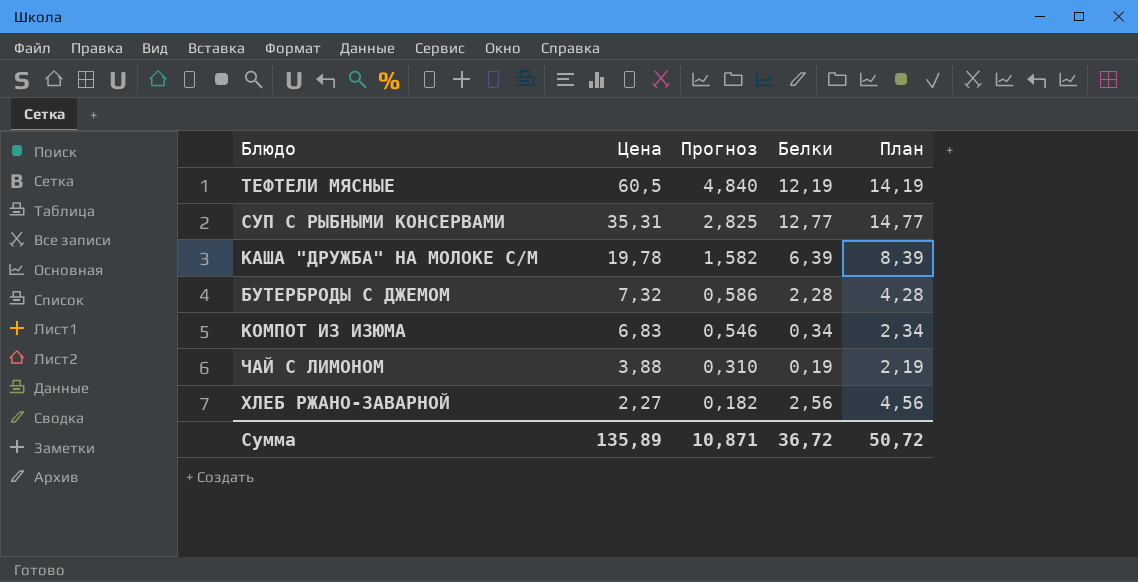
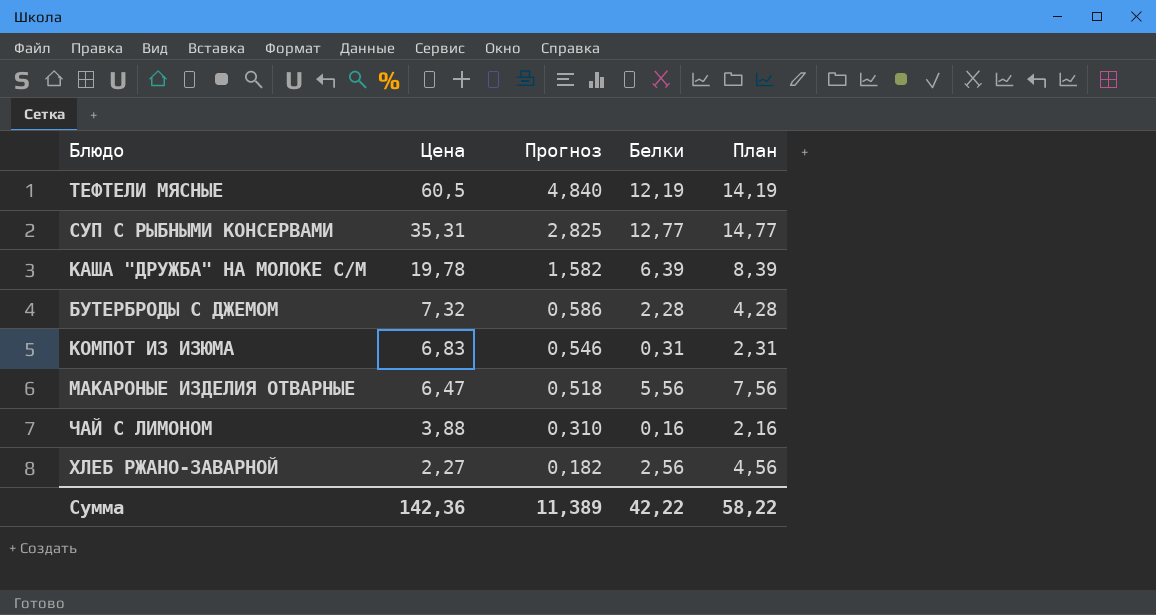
КОМПОТ ИЗ ИЗЮМА | Белки: 0,34 -> 0,31
КОМПОТ ИЗ ИЗЮМА | План: 2,34 -> 2,31
row МАКАРОНЫЕ ИЗДЕЛИЯ ОТВАРНЫЕ: none -> 6,47 | 0,518 | 5,56 | 7,56
ЧАЙ С ЛИМОНОМ | Белки: 0,19 -> 0,16
ЧАЙ С ЛИМОНОМ | План: 2,19 -> 2,16
Сумма | Цена: 135,89 -> 142,36
Сумма | Прогноз: 10,871 -> 11,389
Сумма | Белки: 36,72 -> 42,22
Сумма | План: 50,72 -> 58,22

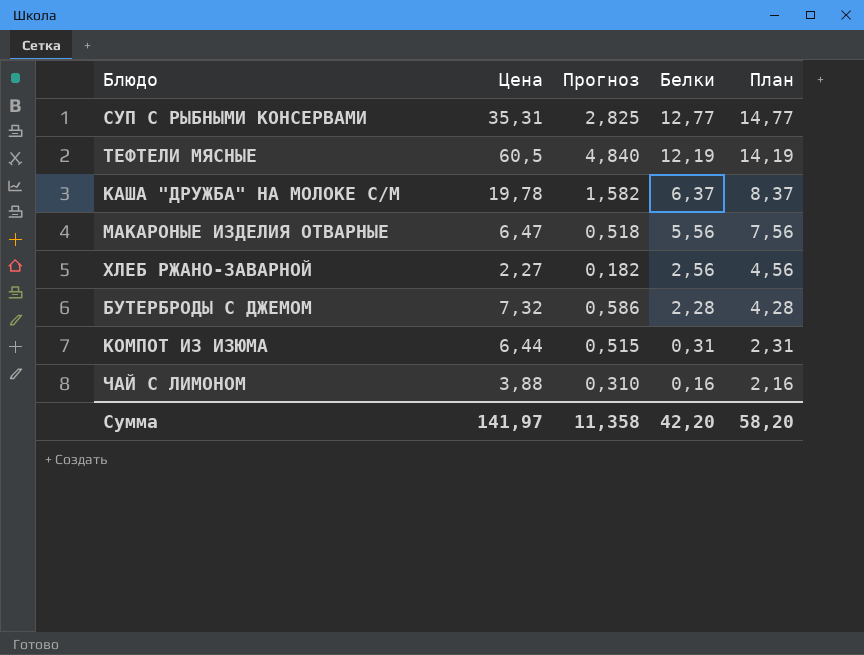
row order: Цена descending -> Белки descending
КАША "ДРУЖБА" НА МОЛОКЕ С/М | Белки: 6,39 -> 6,37
КАША "ДРУЖБА" НА МОЛОКЕ С/М | План: 8,39 -> 8,37
КОМПОТ ИЗ ИЗЮМА | Цена: 6,83 -> 6,44
КОМПОТ ИЗ ИЗЮМА | Прогноз: 0,546 -> 0,515
Сумма | Цена: 142,36 -> 141,97
Сумма | Прогноз: 11,389 -> 11,358
Сумма | Белки: 42,22 -> 42,20
Сумма | План: 58,22 -> 58,20

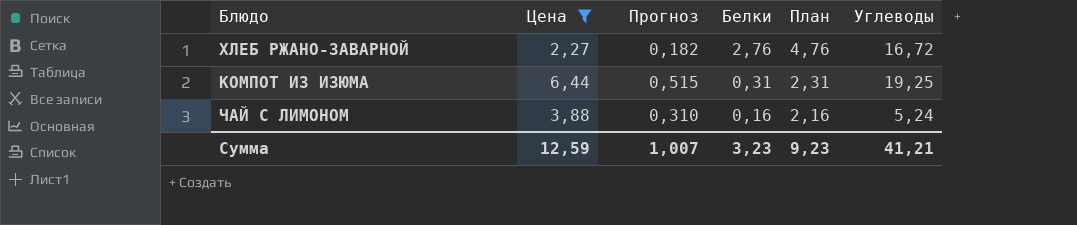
filter: none -> Цена <= 6,44
column Углеводы | position: none -> 6
ХЛЕБ РЖАНО-ЗАВАРНОЙ | Белки: 2,56 -> 2,76
ХЛЕБ РЖАНО-ЗАВАРНОЙ | План: 4,56 -> 4,76
Сумма | Цена: 141,97 -> 12,59
Сумма | Прогноз: 11,358 -> 1,007
Сумма | Белки: 42,20 -> 3,23
Сумма | План: 58,20 -> 9,23

